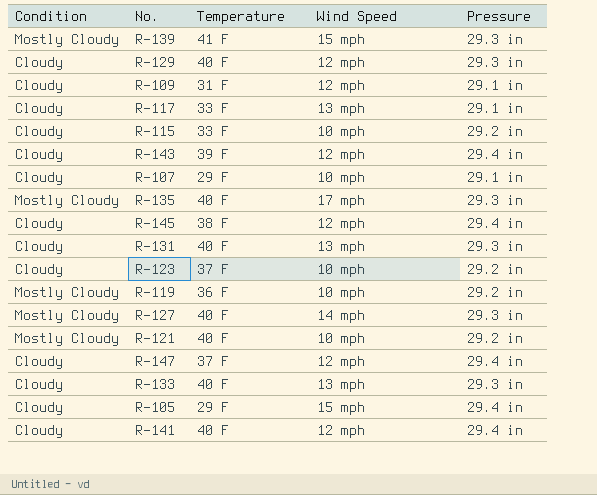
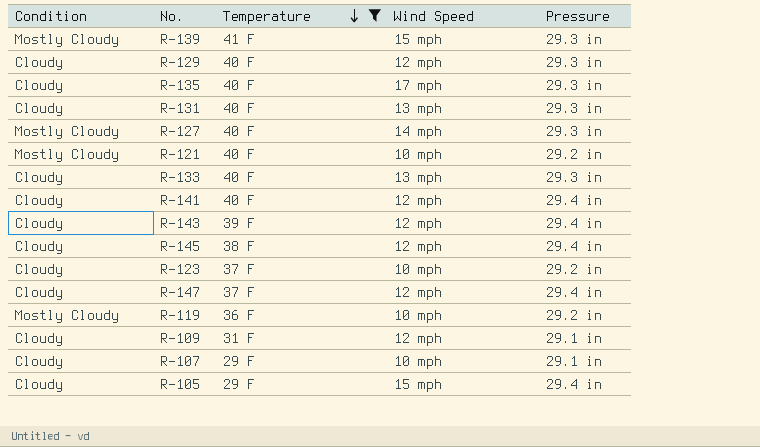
filter: none -> Temperature != 33 F
row order: none -> Temperature descending
R-135 | Condition: Mostly Cloudy -> Cloudy

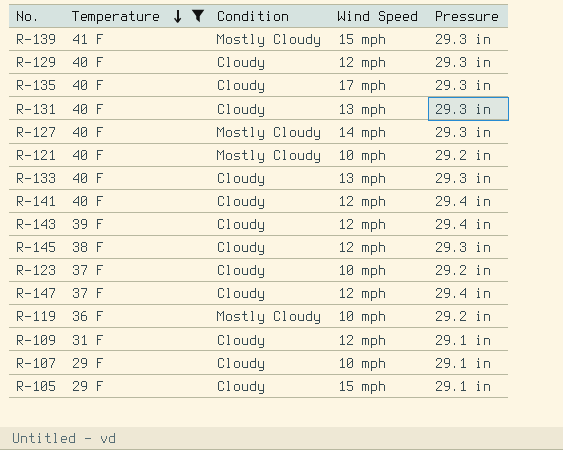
column Condition | position: 1 -> 3
R-145 | Pressure: 29.4 in -> 29.3 in
R-105 | Pressure: 29.4 in -> 29.1 in

